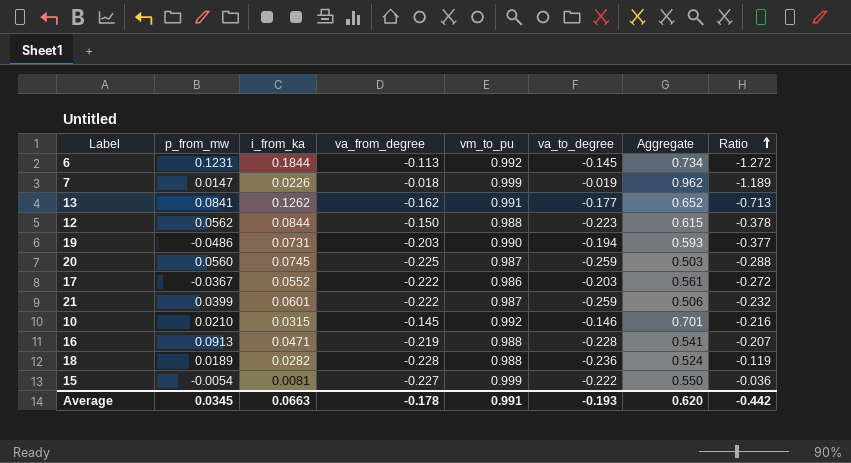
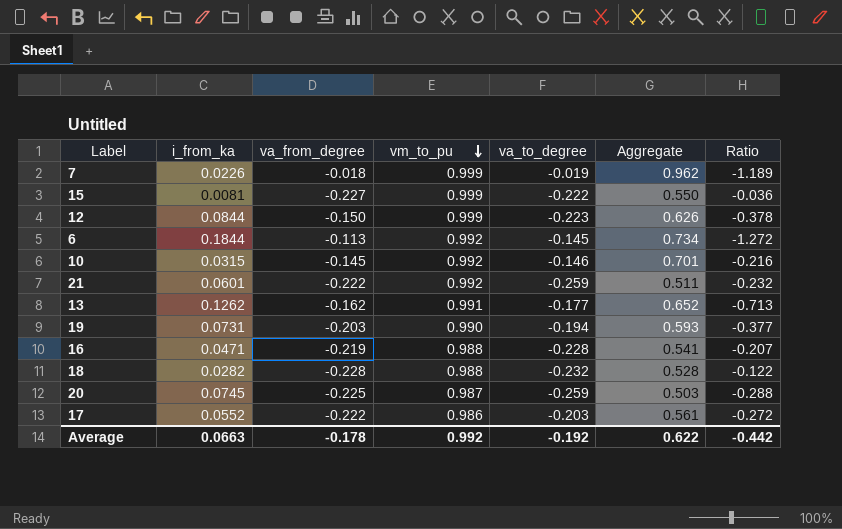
row order: Ratio ascending -> vm_to_pu descending
column p_from_mw | position: 2 -> none
12 | vm_to_pu: 0.988 -> 0.999
12 | Aggregate: 0.615 -> 0.626
21 | vm_to_pu: 0.987 -> 0.992
21 | Aggregate: 0.506 -> 0.511
18 | va_to_degree: -0.236 -> -0.232
18 | Aggregate: 0.524 -> 0.528
18 | Ratio: -0.119 -> -0.122
Average | vm_to_pu: 0.991 -> 0.992
Average | va_to_degree: -0.193 -> -0.192
Average | Aggregate: 0.620 -> 0.622

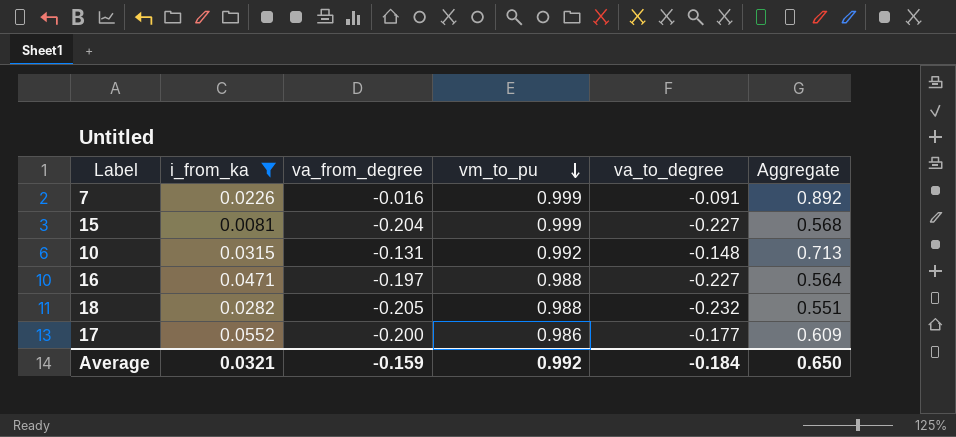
filter: none -> i_from_ka <= 0.0552
column Ratio | formula: [i_from_ka] / [va_to_degree] -> none
7 | va_from_degree: -0.018 -> -0.016
7 | va_to_degree: -0.019 -> -0.091
7 | Aggregate: 0.962 -> 0.892
15 | va_from_degree: -0.227 -> -0.204
15 | va_to_degree: -0.222 -> -0.227
15 | Aggregate: 0.550 -> 0.568
10 | va_from_degree: -0.145 -> -0.131
10 | va_to_degree: -0.146 -> -0.148
10 | Aggregate: 0.701 -> 0.713
16 | va_from_degree: -0.219 -> -0.197
16 | va_to_degree: -0.228 -> -0.227
16 | Aggregate: 0.541 -> 0.564
18 | va_from_degree: -0.228 -> -0.205
18 | Aggregate: 0.528 -> 0.551
17 | va_from_degree: -0.222 -> -0.200
17 | va_to_degree: -0.203 -> -0.177
17 | Aggregate: 0.561 -> 0.609
Average | i_from_ka: 0.0663 -> 0.0321
Average | va_from_degree: -0.178 -> -0.159
Average | va_to_degree: -0.192 -> -0.184
Average | Aggregate: 0.622 -> 0.650

